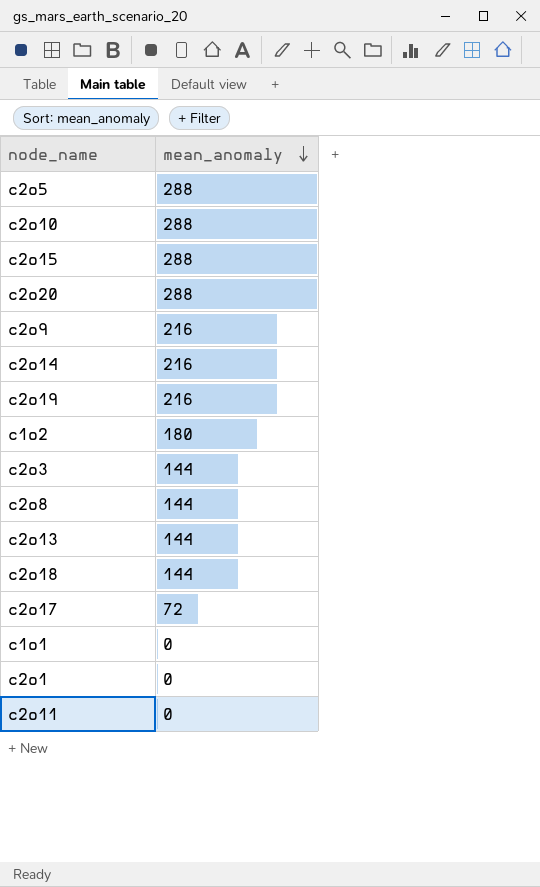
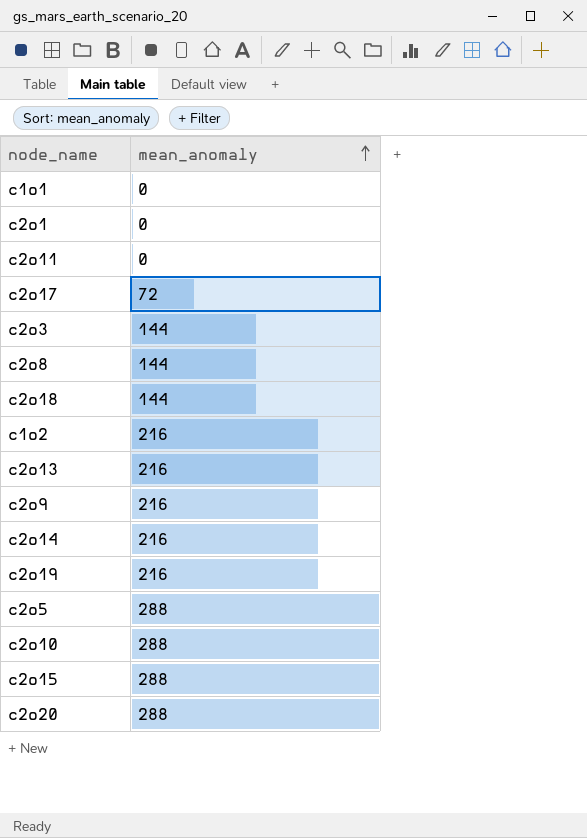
row order: mean_anomaly descending -> mean_anomaly ascending
c1o2 | mean_anomaly: 180 -> 216
c2o13 | mean_anomaly: 144 -> 216

